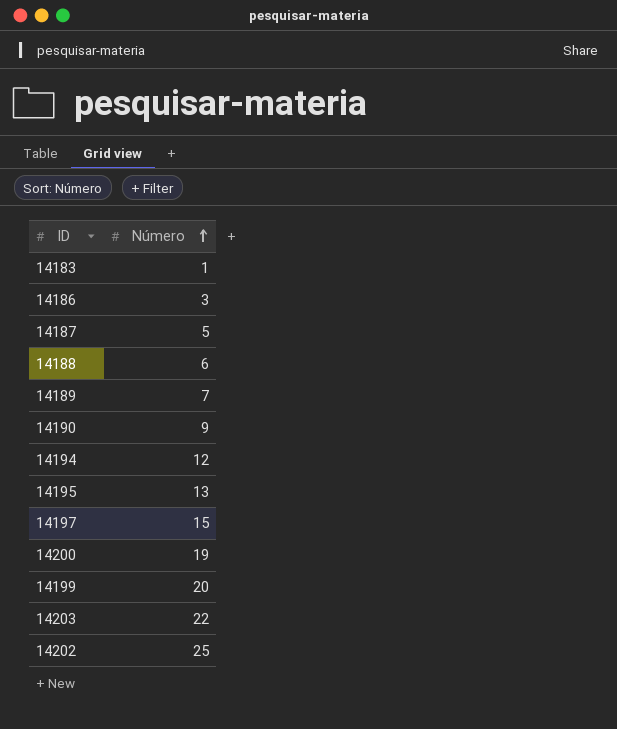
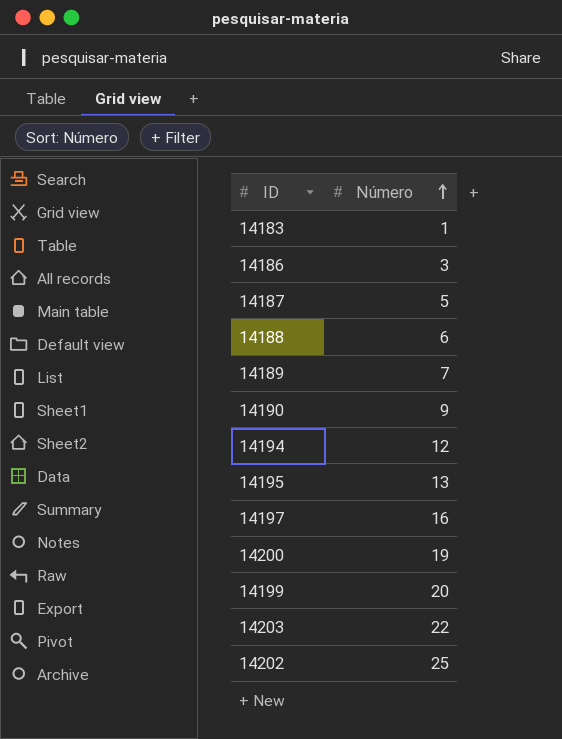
14197 | Número: 15 -> 16

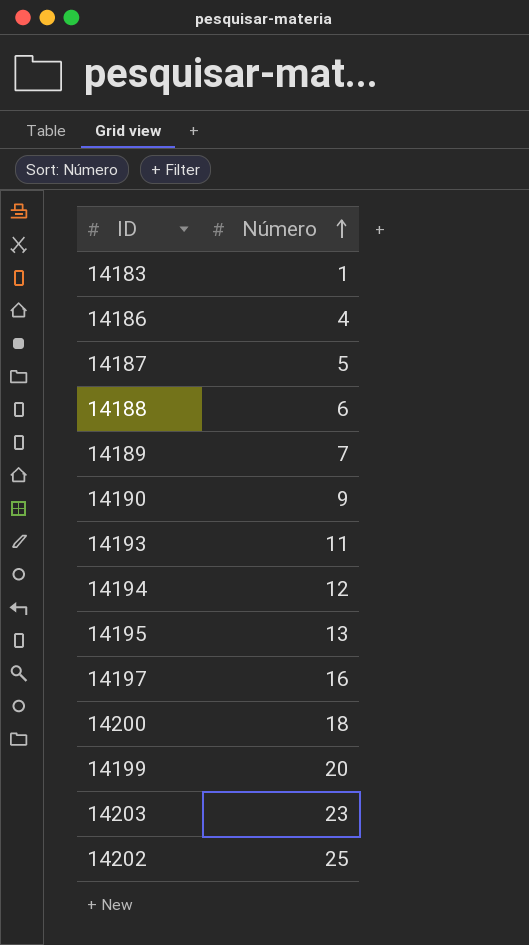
14186 | Número: 3 -> 4
row 14193: none -> 11
14200 | Número: 19 -> 18
14203 | Número: 22 -> 23

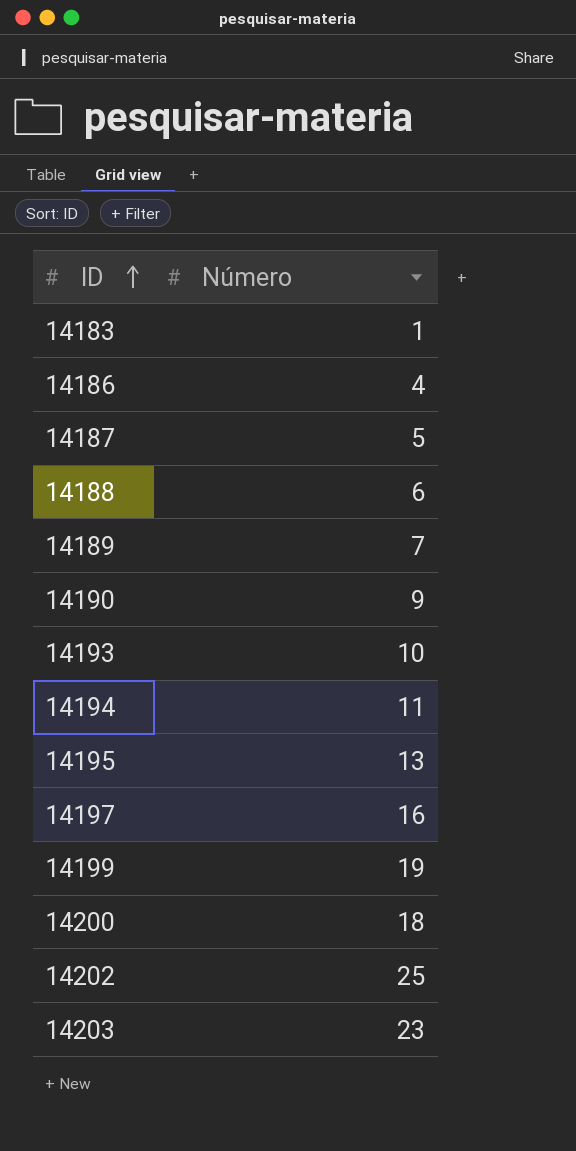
row order: Número ascending -> ID ascending
14193 | Número: 11 -> 10
14194 | Número: 12 -> 11
14199 | Número: 20 -> 19

